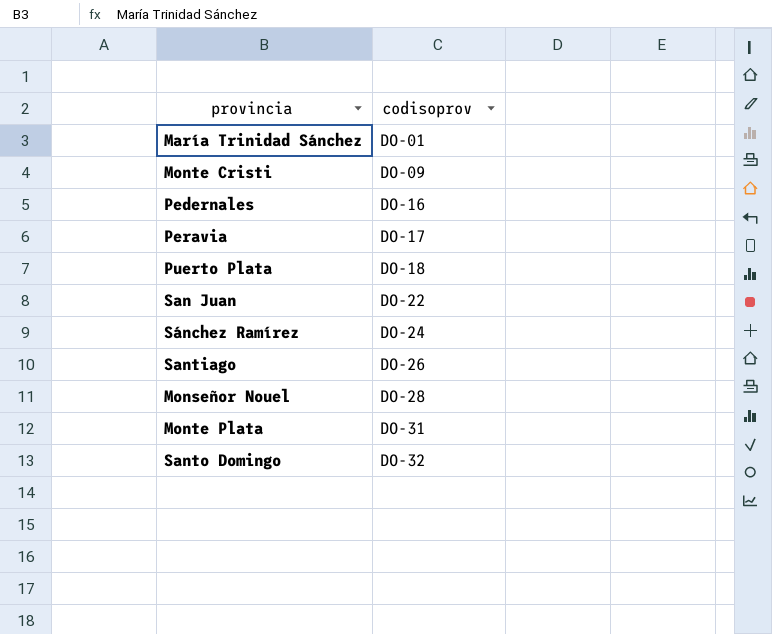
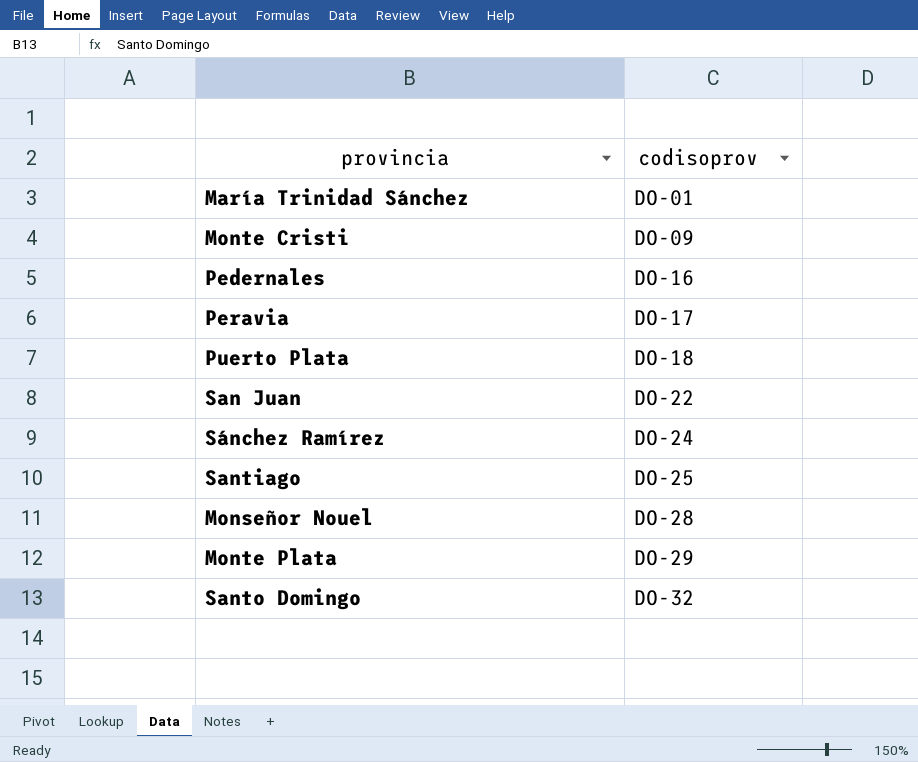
Santiago | codisoprov: DO-26 -> DO-25
Monte Plata | codisoprov: DO-31 -> DO-29

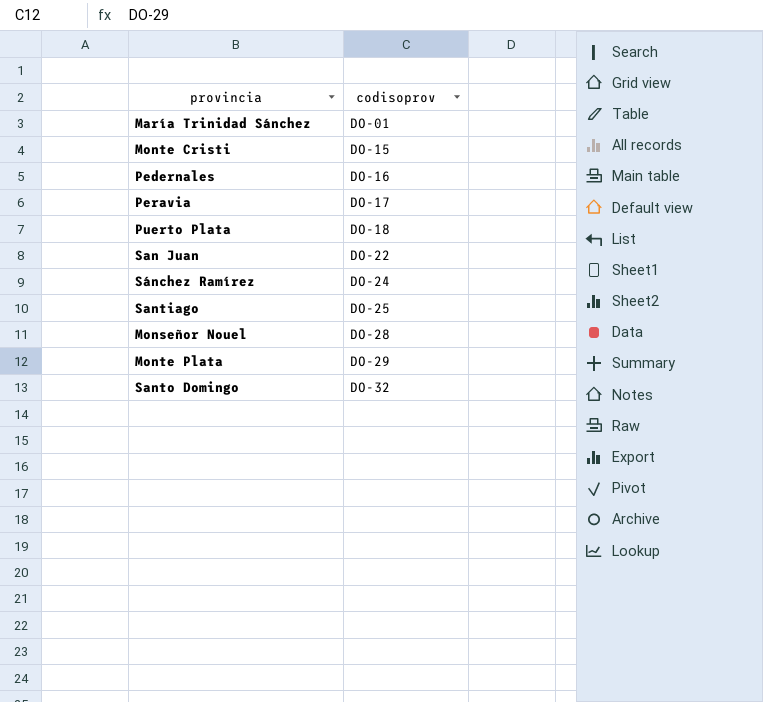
Monte Cristi | codisoprov: DO-09 -> DO-15

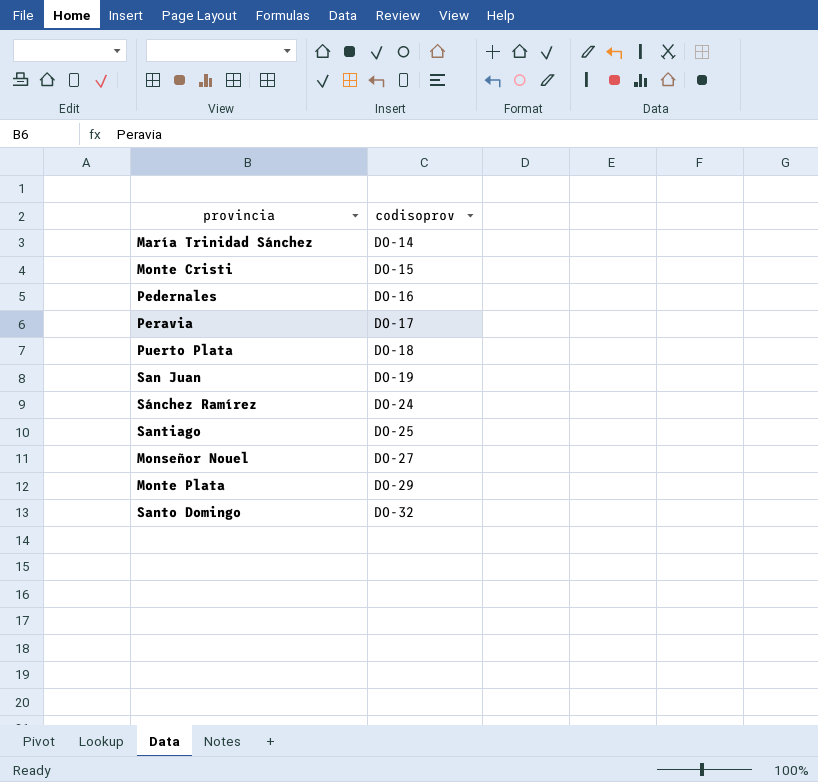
María Trinidad Sánchez | codisoprov: DO-01 -> DO-14
San Juan | codisoprov: DO-22 -> DO-19
Monseñor Nouel | codisoprov: DO-28 -> DO-27

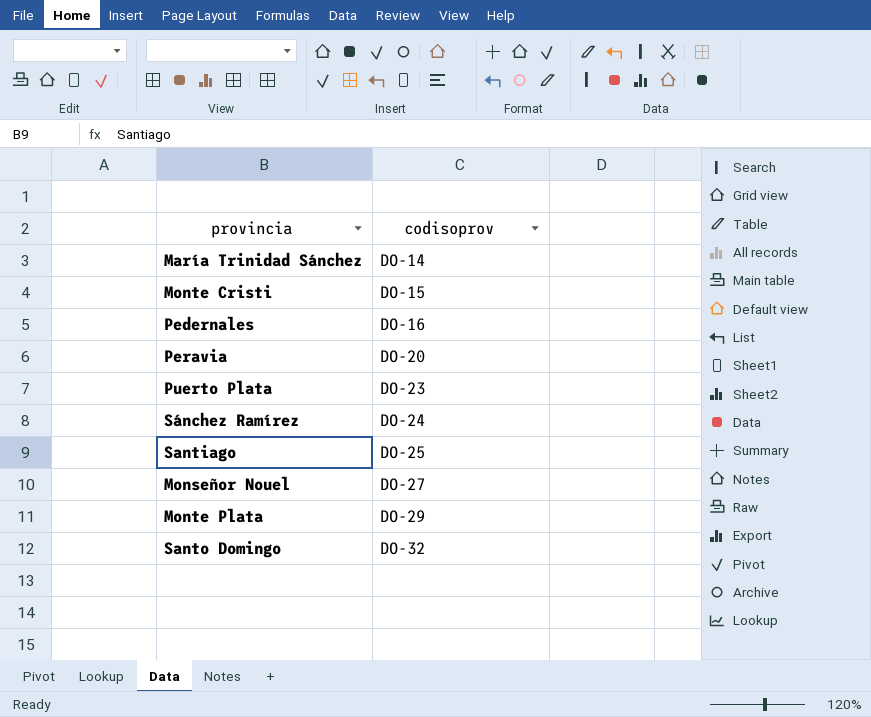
row San Juan: DO-19 -> none
Peravia | codisoprov: DO-17 -> DO-20
Puerto Plata | codisoprov: DO-18 -> DO-23

